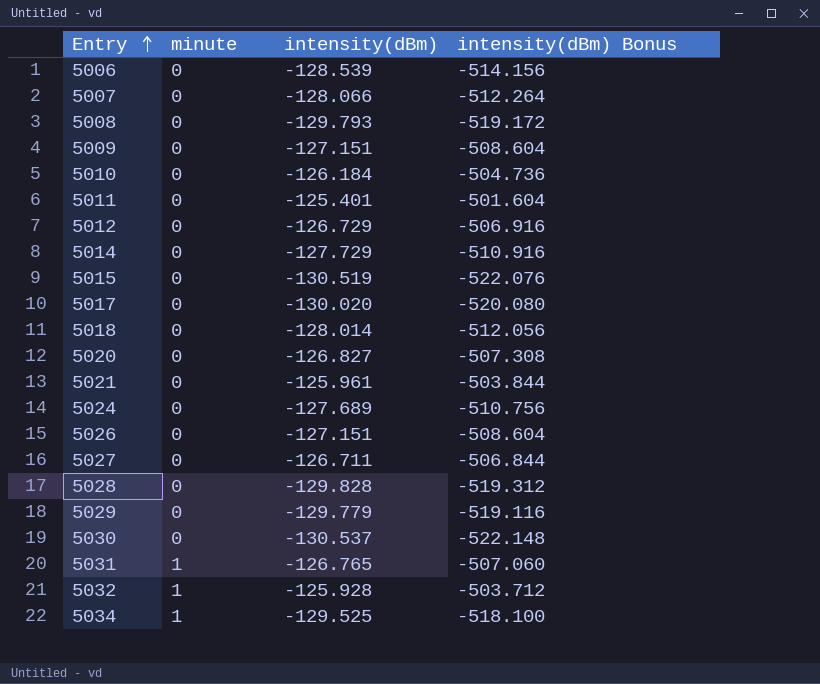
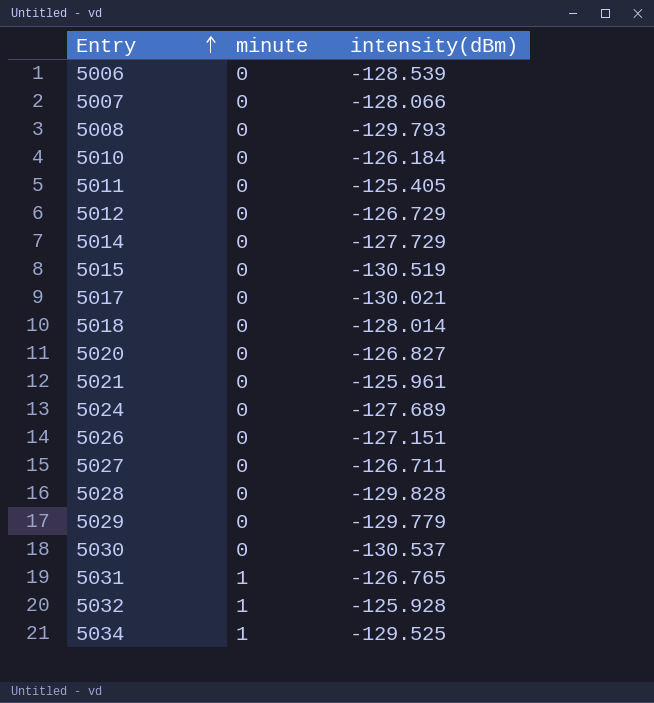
column intensity(dBm) Bonus | formula: [intensity(dBm)] * 4 -> none
row 5009: 0 | -127.151 | -508.604 -> none
5011 | intensity(dBm): -125.401 -> -125.405
5017 | intensity(dBm): -130.020 -> -130.021

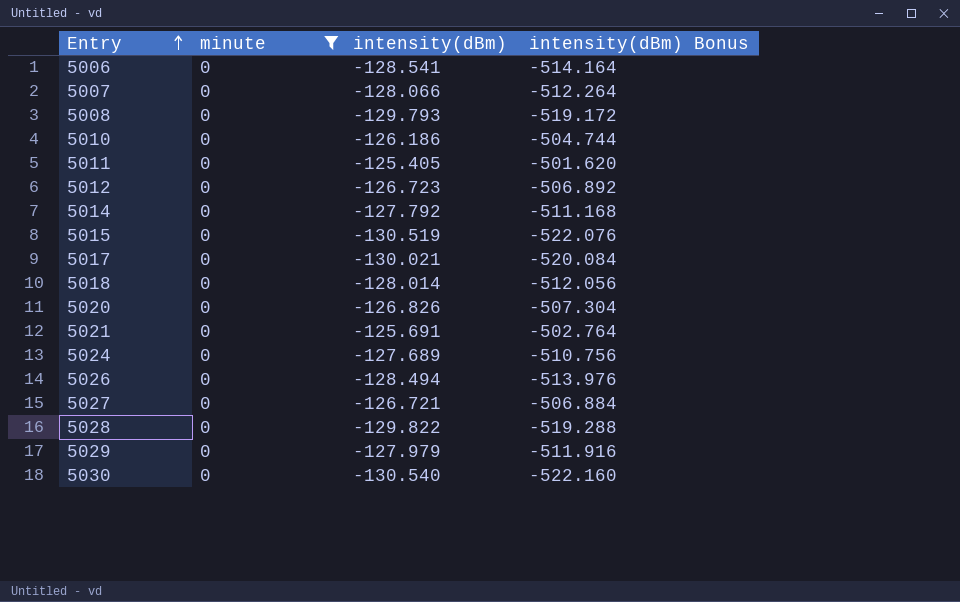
filter: none -> minute = 0
column intensity(dBm) Bonus | formula: none -> [intensity(dBm)] * 4
5006 | intensity(dBm): -128.539 -> -128.541
5010 | intensity(dBm): -126.184 -> -126.186
5012 | intensity(dBm): -126.729 -> -126.723
5014 | intensity(dBm): -127.729 -> -127.792
5020 | intensity(dBm): -126.827 -> -126.826
5021 | intensity(dBm): -125.961 -> -125.691
5026 | intensity(dBm): -127.151 -> -128.494
5027 | intensity(dBm): -126.711 -> -126.721
5028 | intensity(dBm): -129.828 -> -129.822
5029 | intensity(dBm): -129.779 -> -127.979
5030 | intensity(dBm): -130.537 -> -130.540

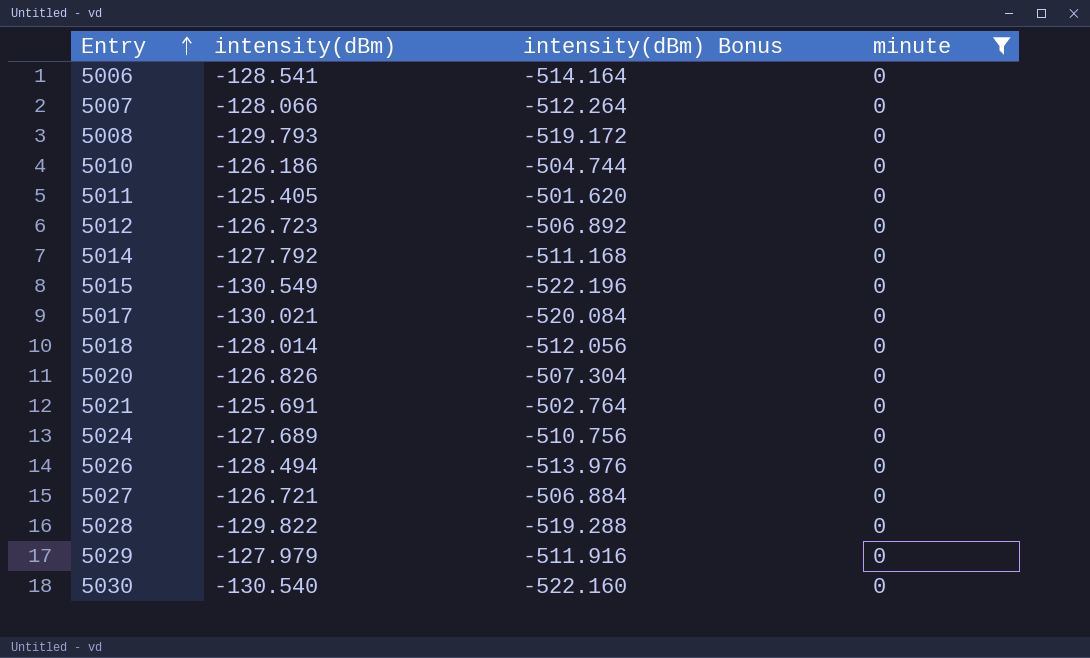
column minute | position: 2 -> 4
5015 | intensity(dBm): -130.519 -> -130.549
5015 | intensity(dBm) Bonus: -522.076 -> -522.196

